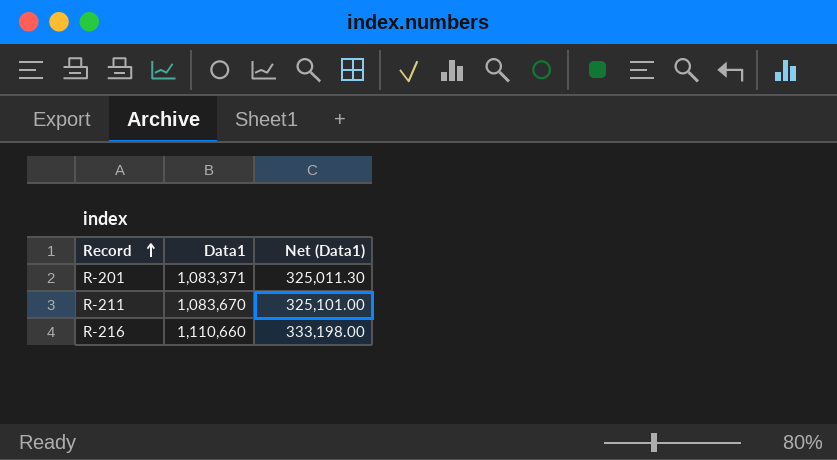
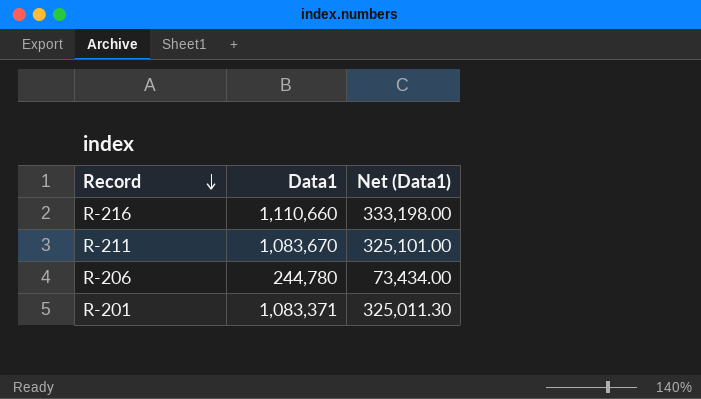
row order: Record ascending -> Record descending
row R-206: none -> 244,780 | 73,434.00

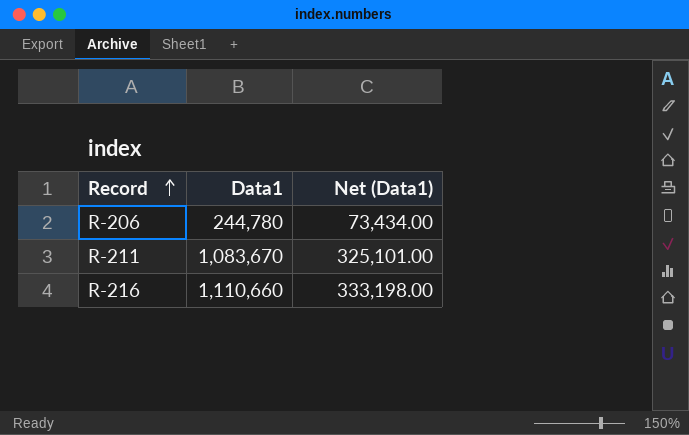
row order: Record descending -> Record ascending
row R-201: 1,083,371 | 325,011.30 -> none

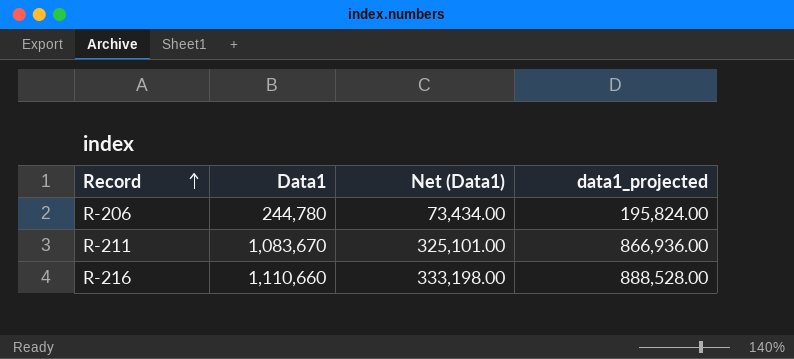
column data1_projected | formula: none -> [Data1] * 0.8

